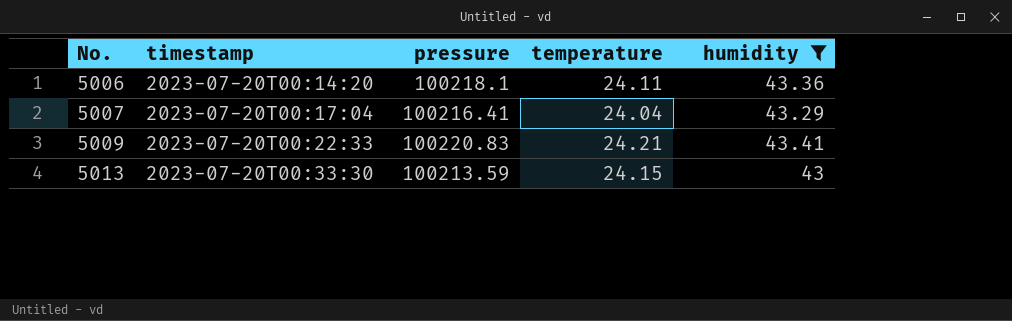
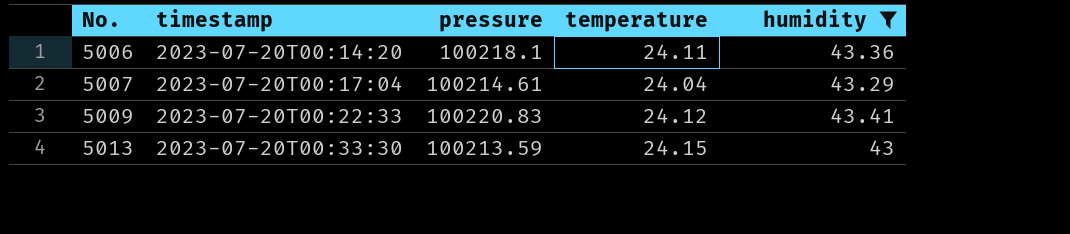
5007 | pressure: 100216.41 -> 100214.61
5009 | temperature: 24.21 -> 24.12

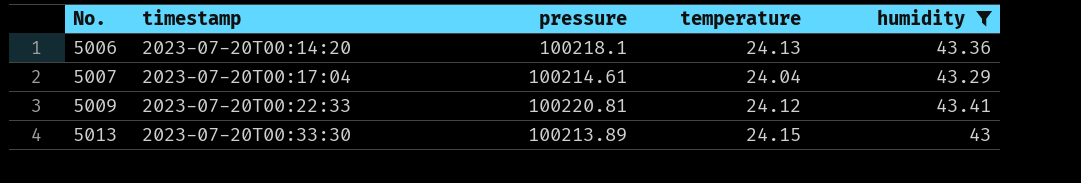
5006 | temperature: 24.11 -> 24.13
5009 | pressure: 100220.83 -> 100220.81
5013 | pressure: 100213.59 -> 100213.89

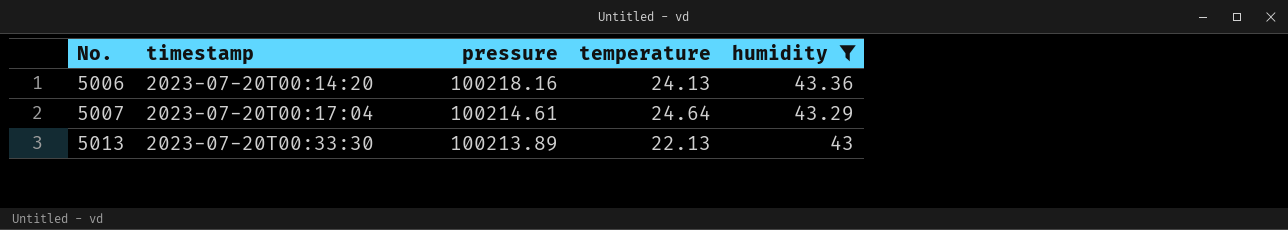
row 5009: 2023-07-20T00:22:33 | 100220.81 | 24.12 | 43.41 -> none
5006 | pressure: 100218.1 -> 100218.16
5007 | temperature: 24.04 -> 24.64
5013 | temperature: 24.15 -> 22.13

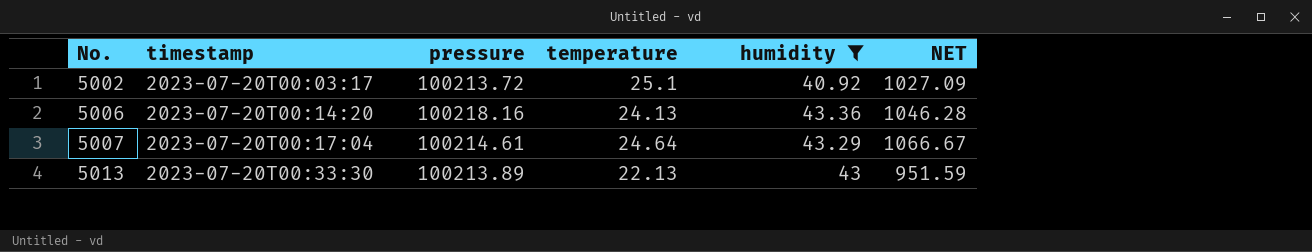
column NET | formula: none -> [temperature] * [humidity]
row 5002: none -> 2023-07-20T00:03:17 | 100213.72 | 25.1 | 40.92 | 1027.09

